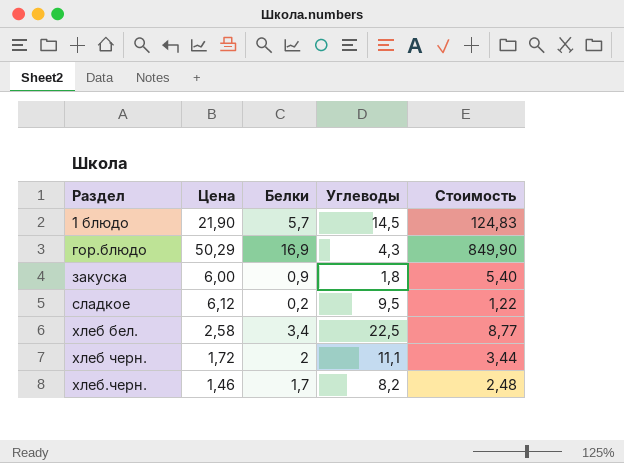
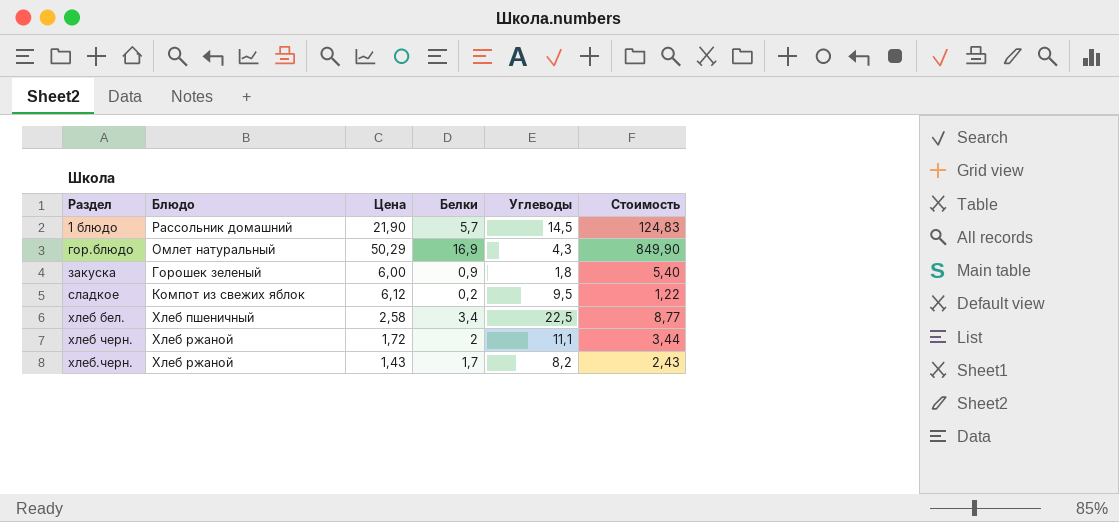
column Блюдо | position: none -> 2
хлеб.черн. | Цена: 1,46 -> 1,43
хлеб.черн. | Стоимость: 2,48 -> 2,43

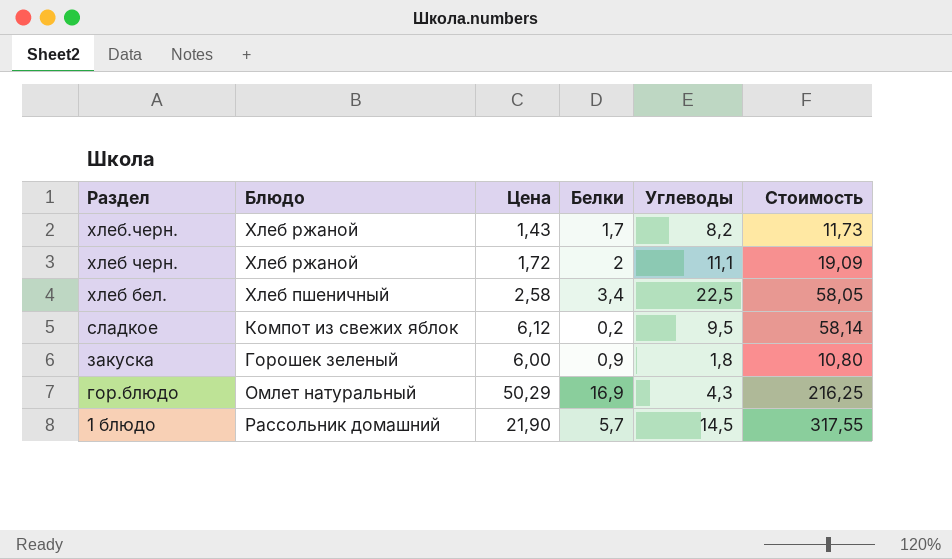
row order: Раздел ascending -> Раздел descending
column Стоимость | formula: [Цена] * [Белки] -> [Цена] * [Углеводы]

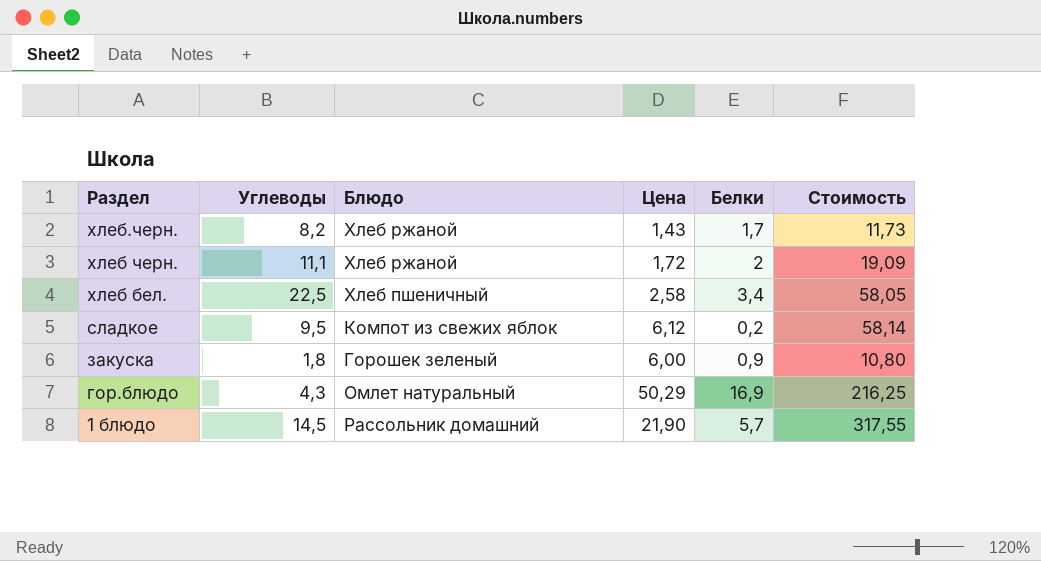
column Углеводы | position: 5 -> 2

